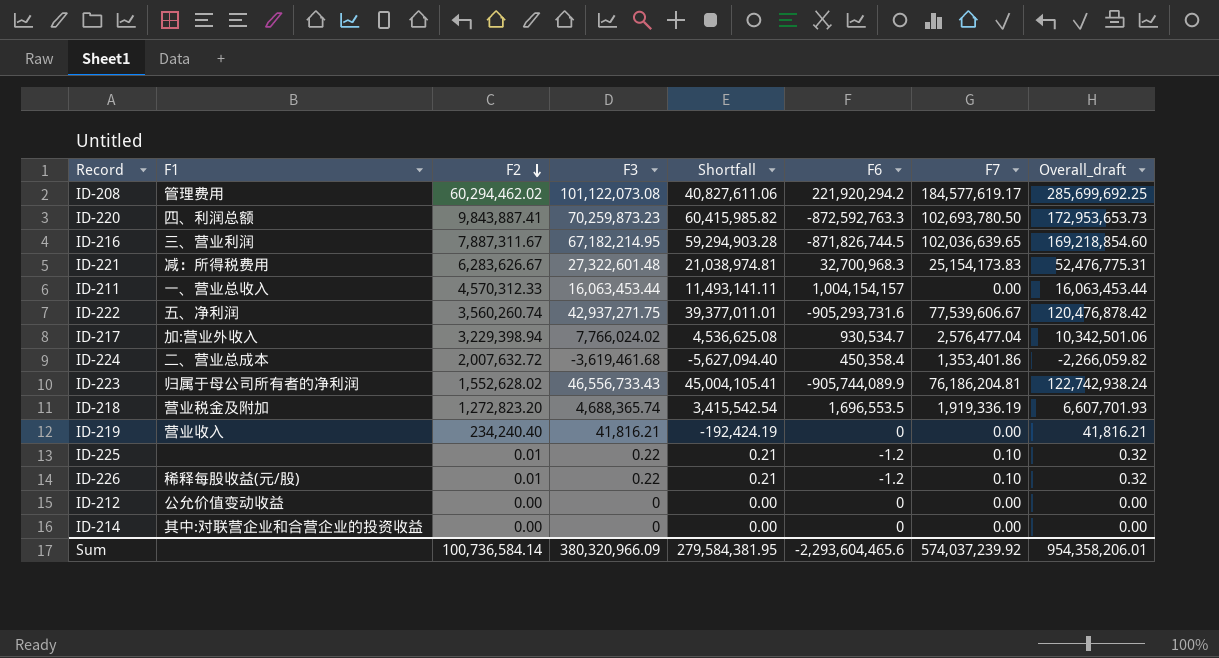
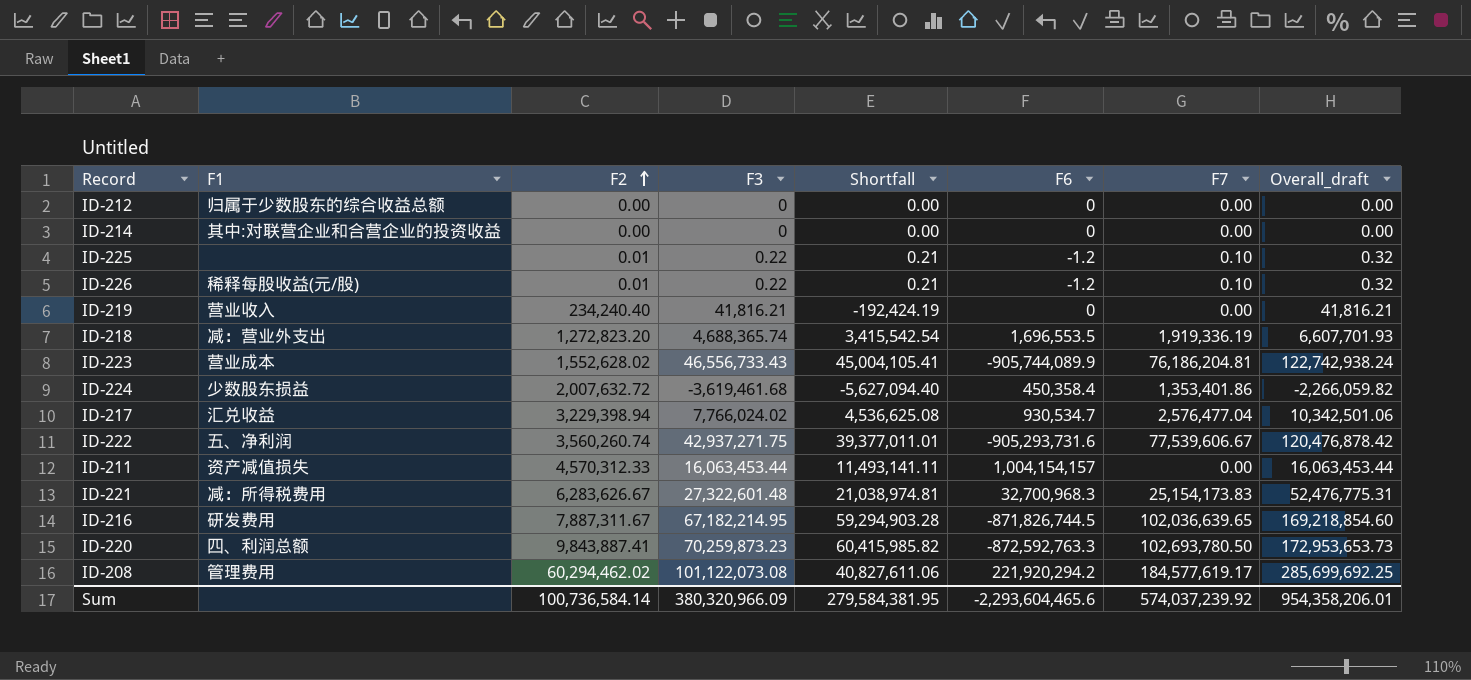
row order: F2 descending -> F2 ascending
ID-212 | F1: 公允价值变动收益 -> 归属于少数股东的综合收益总额
ID-218 | F1: 营业税金及附加 -> 减：营业外支出
ID-223 | F1: 归属于母公司所有者的净利润 -> 营业成本
ID-224 | F1: 二、营业总成本 -> 少数股东损益
ID-217 | F1: 加:营业外收入 -> 汇兑收益
ID-211 | F1: 一、营业总收入 -> 资产减值损失
ID-216 | F1: 三、营业利润 -> 研发费用

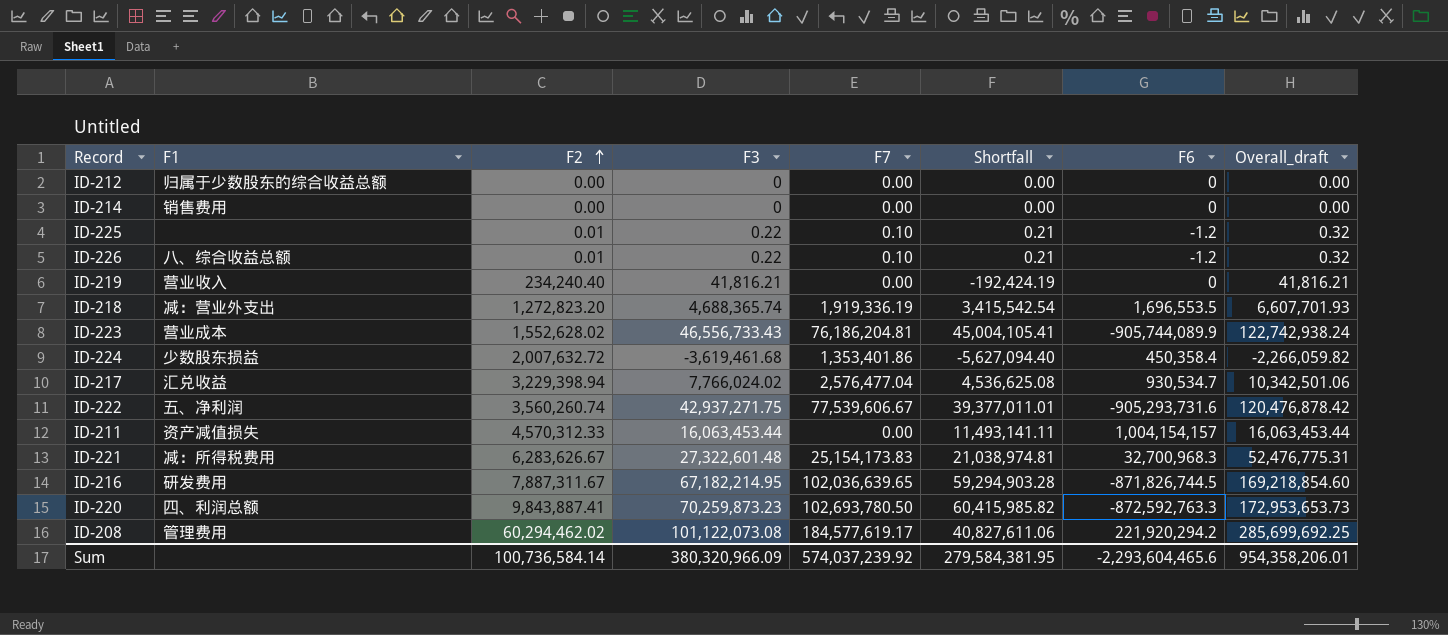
column F7 | position: 7 -> 5
ID-214 | F1: 其中:对联营企业和合营企业的投资收益 -> 销售费用
ID-226 | F1: 稀释每股收益(元/股) -> 八、综合收益总额

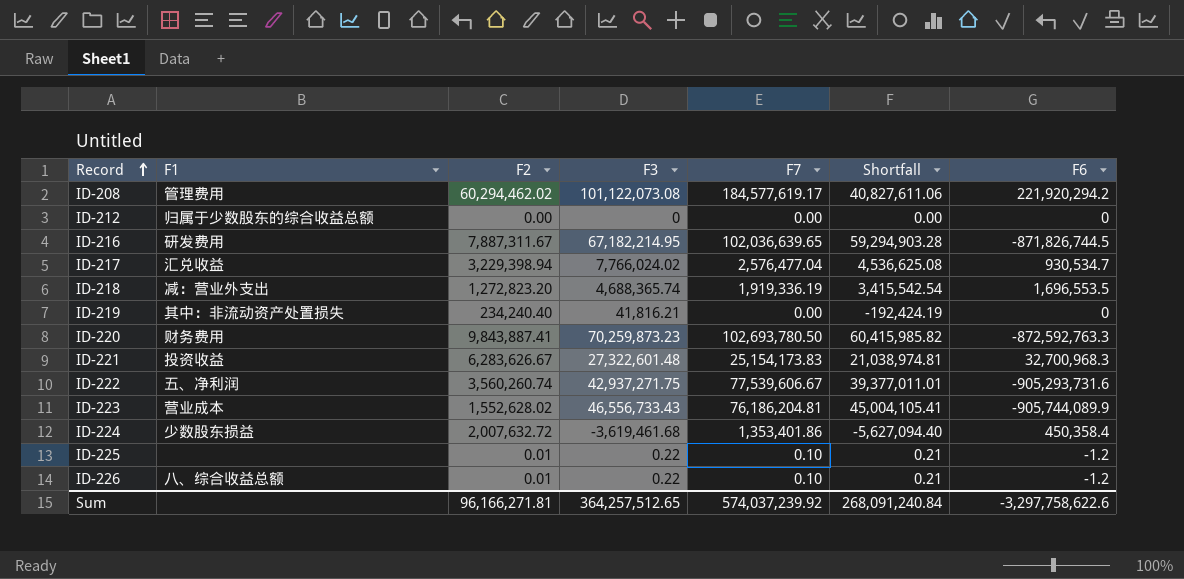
row order: F2 ascending -> Record ascending
column Overall_draft | formula: [F3] + [F7] -> none
row ID-214: 销售费用 | 0.00 | 0 | 0.00 | 0.00 | 0 | 0.00 -> none
row ID-211: 资产减值损失 | 4,570,312.33 | 16,063,453.44 | 0.00 | 11,493,141.11 | 1,004,154,157 | 16,063,453.44 -> none
ID-219 | F1: 营业收入 -> 其中：非流动资产处置损失
ID-220 | F1: 四、利润总额 -> 财务费用
ID-221 | F1: 减：所得税费用 -> 投资收益
Sum | F2: 100,736,584.14 -> 96,166,271.81
Sum | F3: 380,320,966.09 -> 364,257,512.65
Sum | Shortfall: 279,584,381.95 -> 268,091,240.84
Sum | F6: -2,293,604,465.6 -> -3,297,758,622.6

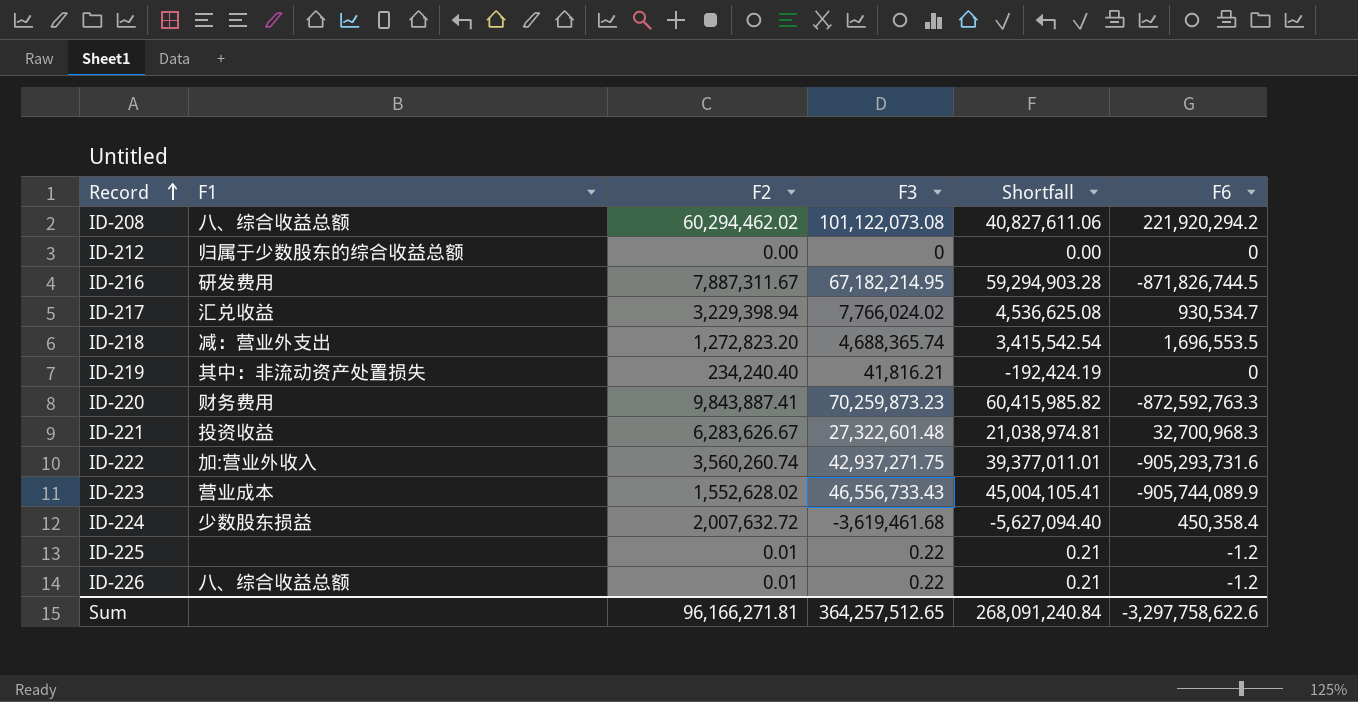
column F7 | position: 5 -> none
ID-208 | F1: 管理费用 -> 八、综合收益总额
ID-222 | F1: 五、净利润 -> 加:营业外收入

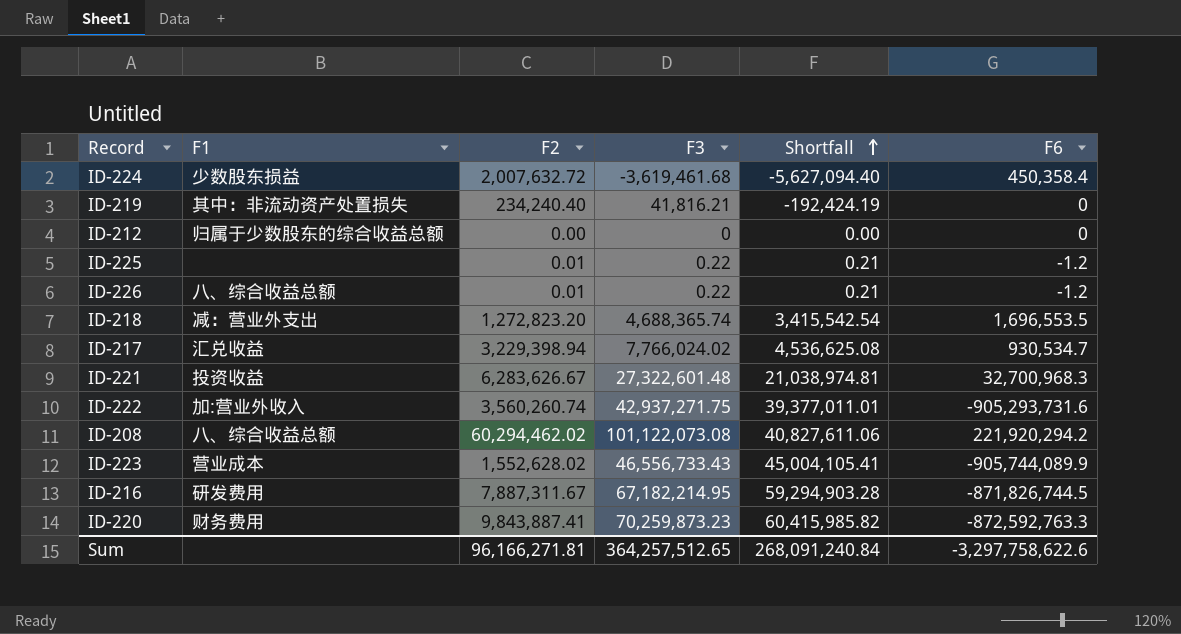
row order: Record ascending -> Shortfall ascending

